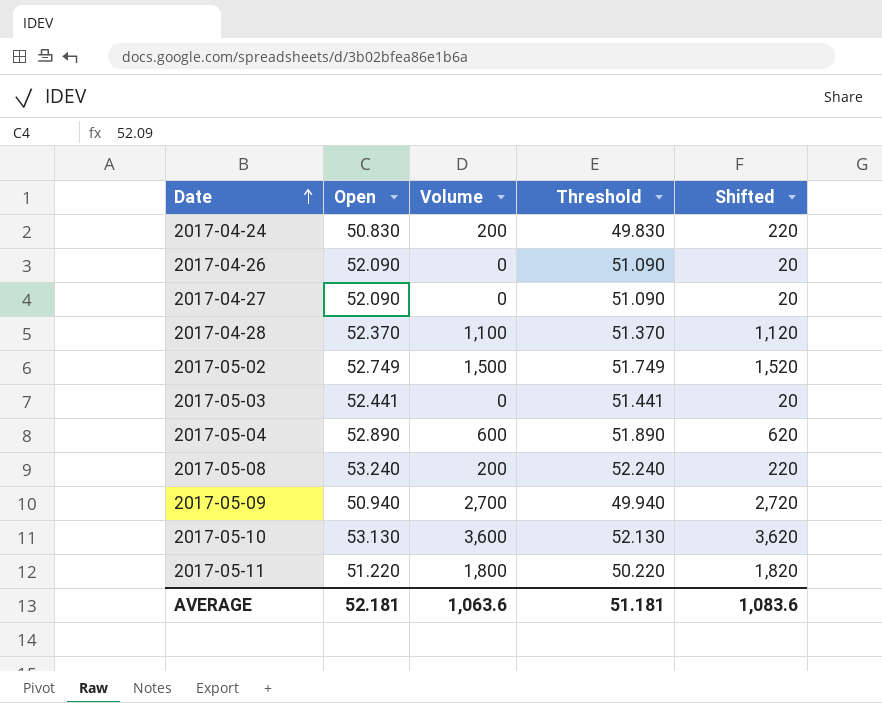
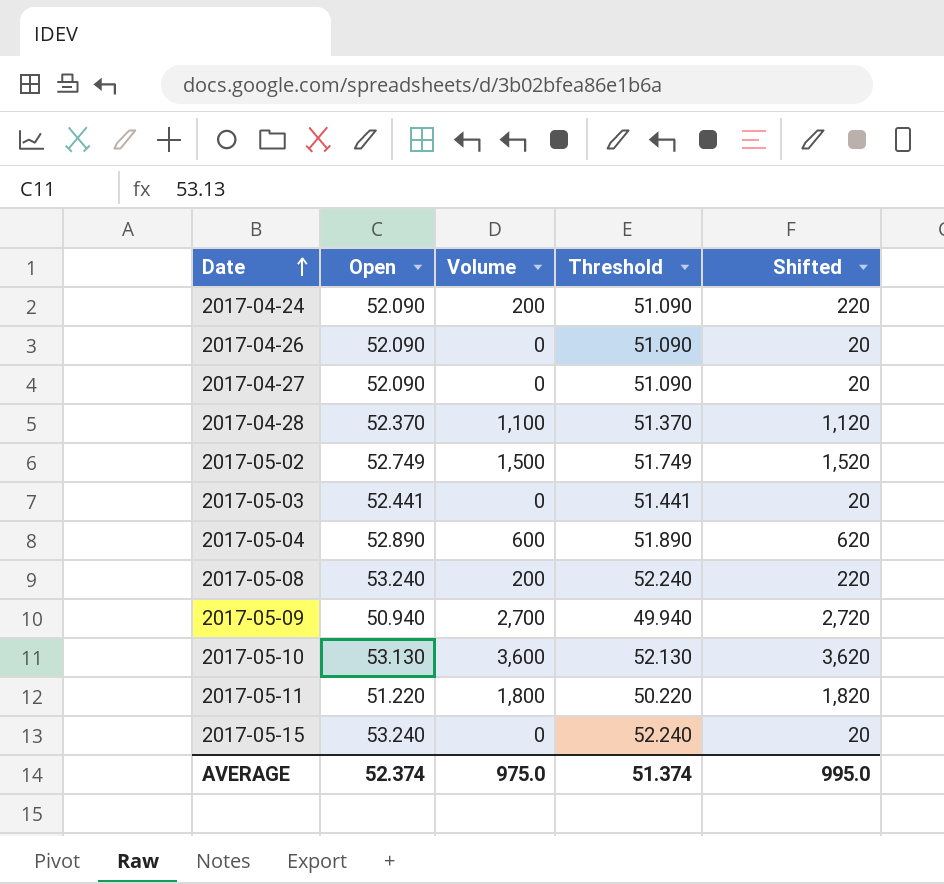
2017-04-24 | Open: 50.830 -> 52.090
2017-04-24 | Threshold: 49.830 -> 51.090
row 2017-05-15: none -> 53.240 | 0 | 52.240 | 20
AVERAGE | Open: 52.181 -> 52.374
AVERAGE | Volume: 1,063.6 -> 975.0
AVERAGE | Threshold: 51.181 -> 51.374
AVERAGE | Shifted: 1,083.6 -> 995.0

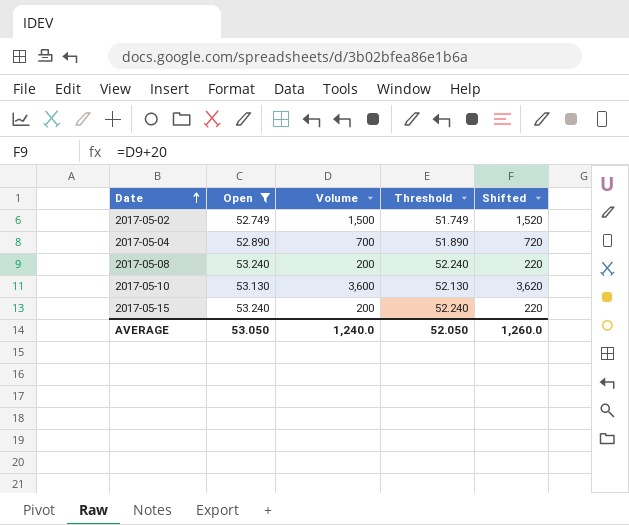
filter: none -> Open >= 52.749
2017-05-04 | Volume: 600 -> 700
2017-05-04 | Shifted: 620 -> 720
2017-05-15 | Volume: 0 -> 200
2017-05-15 | Shifted: 20 -> 220
AVERAGE | Open: 52.374 -> 53.050
AVERAGE | Volume: 975.0 -> 1,240.0
AVERAGE | Threshold: 51.374 -> 52.050
AVERAGE | Shifted: 995.0 -> 1,260.0

